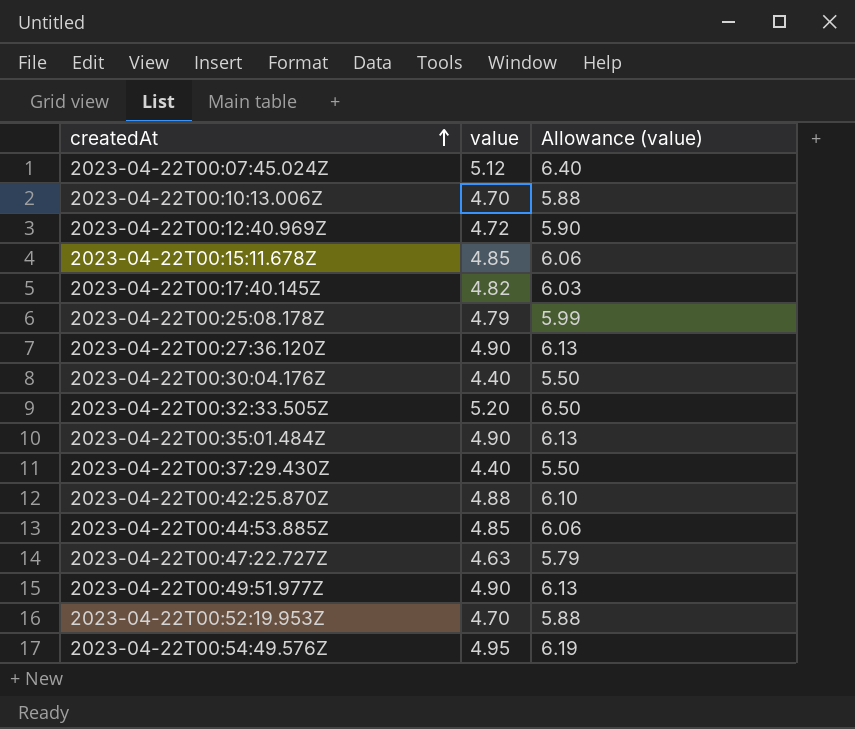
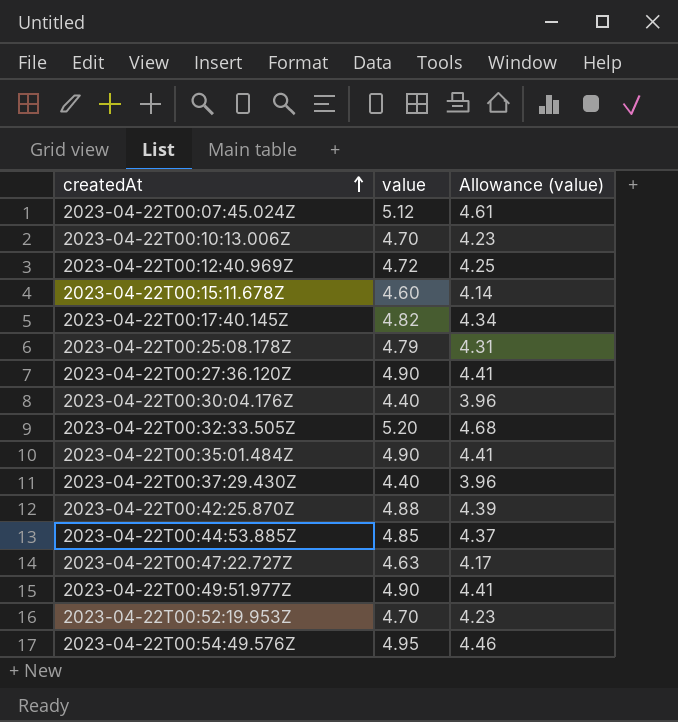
column Allowance (value) | formula: [value] * 1.25 -> [value] * 0.9
2023-04-22T00:15:11.678Z | value: 4.85 -> 4.60

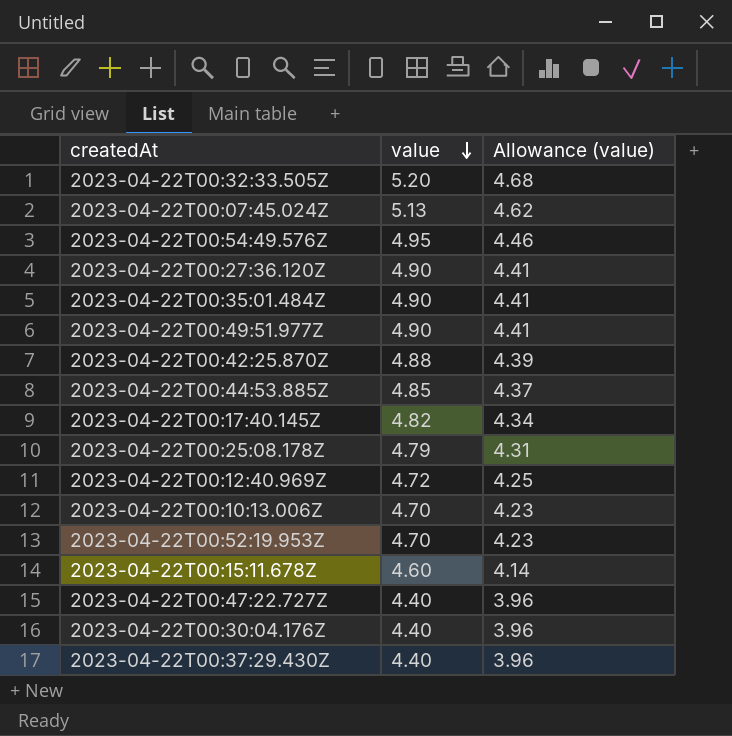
row order: createdAt ascending -> value descending
2023-04-22T00:07:45.024Z | value: 5.12 -> 5.13
2023-04-22T00:07:45.024Z | Allowance (value): 4.61 -> 4.62
2023-04-22T00:47:22.727Z | value: 4.63 -> 4.40
2023-04-22T00:47:22.727Z | Allowance (value): 4.17 -> 3.96

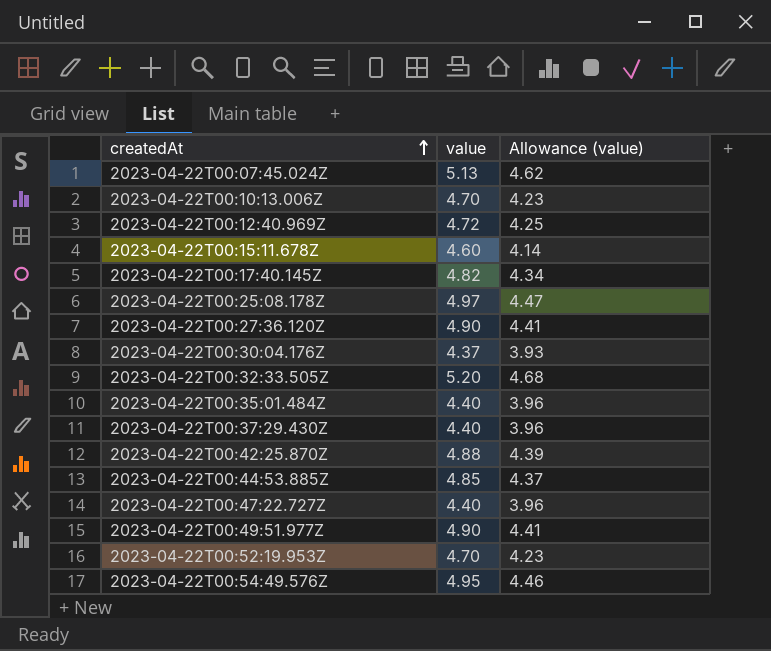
row order: value descending -> createdAt ascending
2023-04-22T00:25:08.178Z | value: 4.79 -> 4.97
2023-04-22T00:25:08.178Z | Allowance (value): 4.31 -> 4.47
2023-04-22T00:30:04.176Z | value: 4.40 -> 4.37
2023-04-22T00:30:04.176Z | Allowance (value): 3.96 -> 3.93
2023-04-22T00:35:01.484Z | value: 4.90 -> 4.40
2023-04-22T00:35:01.484Z | Allowance (value): 4.41 -> 3.96

